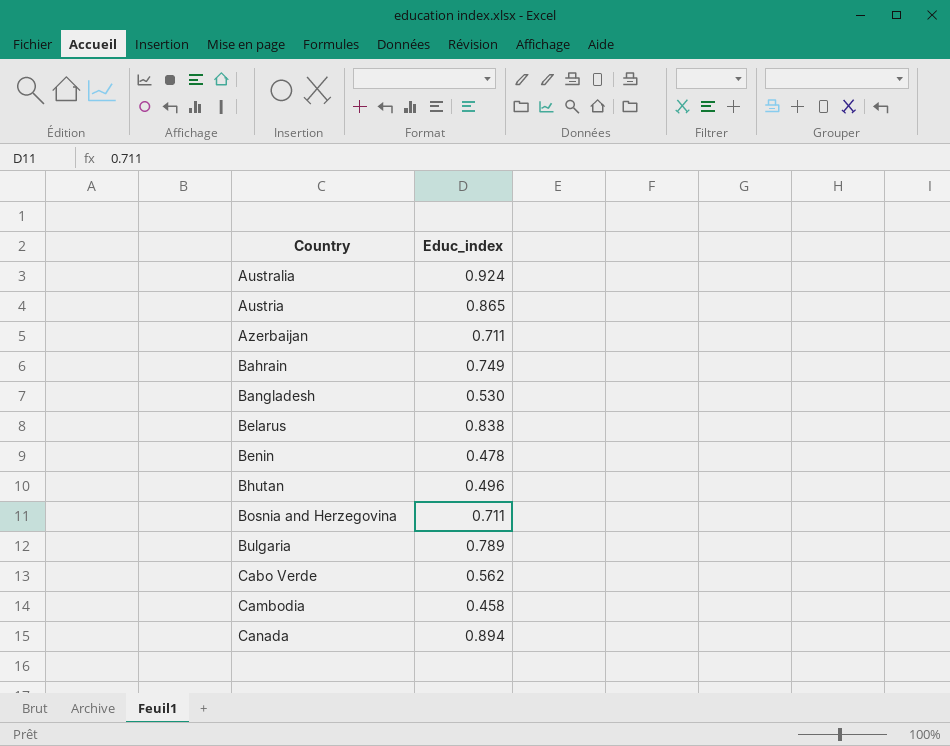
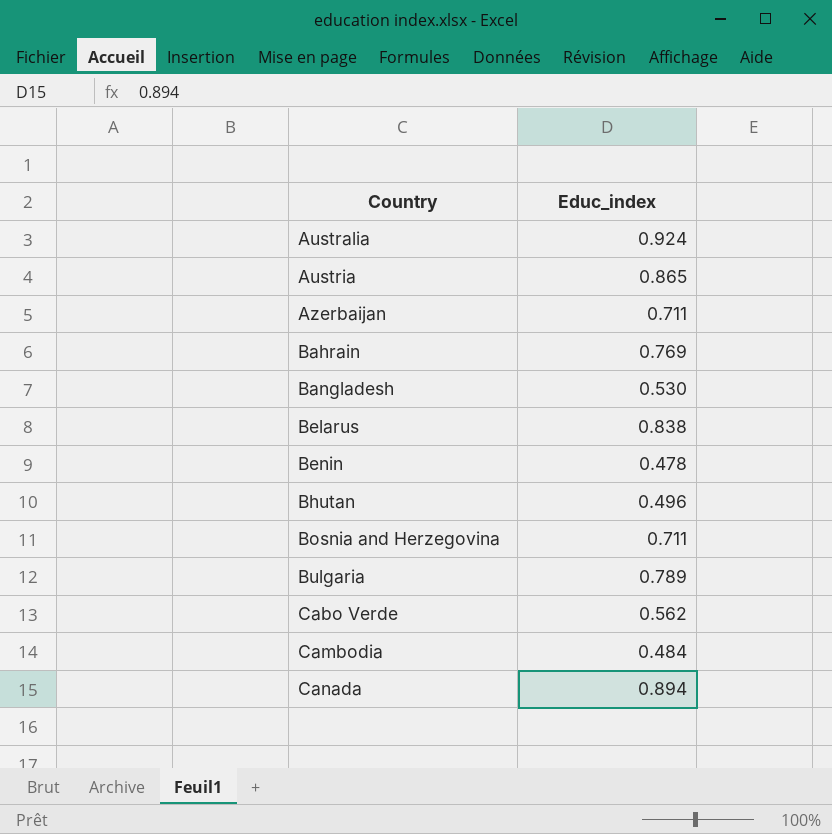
Bahrain | Educ_index: 0.749 -> 0.769
Cambodia | Educ_index: 0.458 -> 0.484

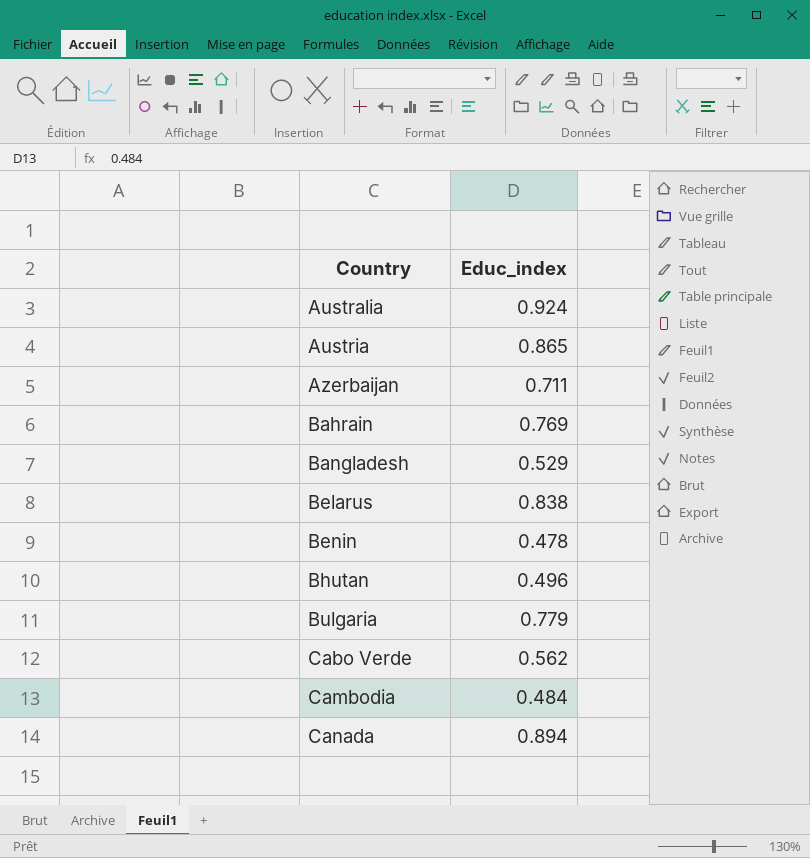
row Bosnia and Herzegovina: 0.711 -> none
Bangladesh | Educ_index: 0.530 -> 0.529
Bulgaria | Educ_index: 0.789 -> 0.779

